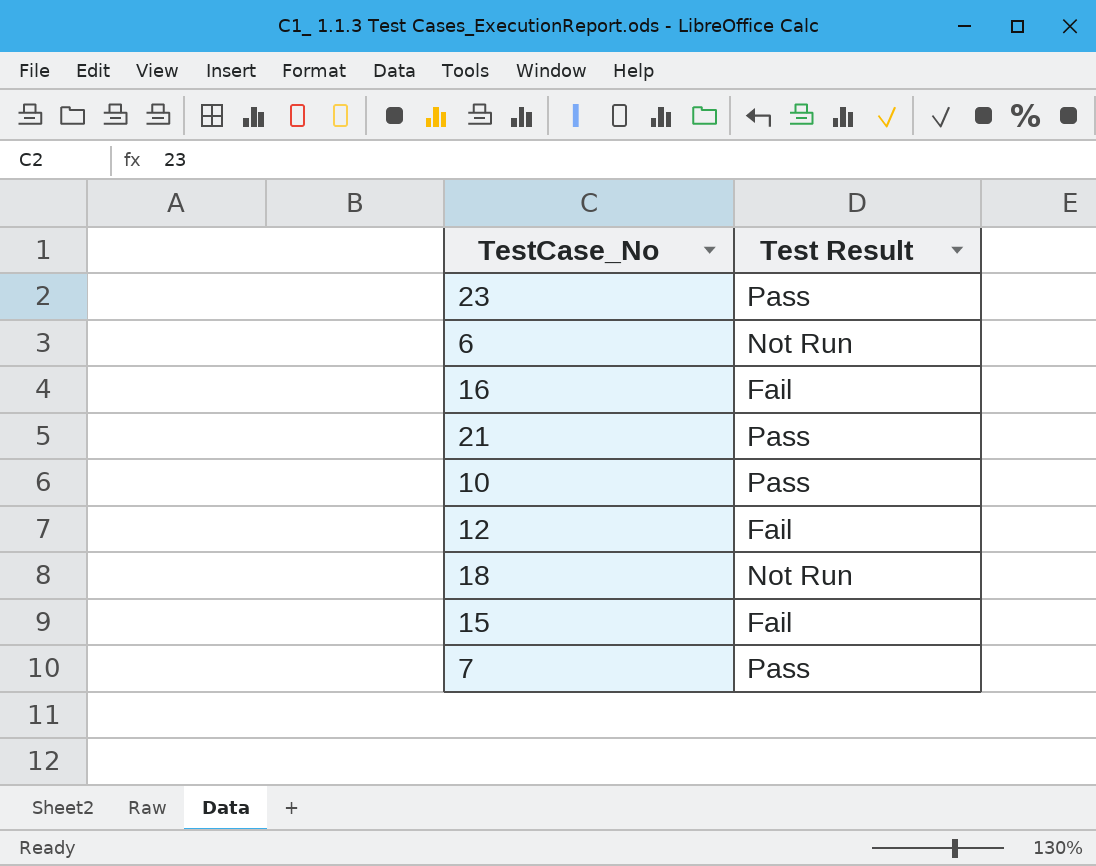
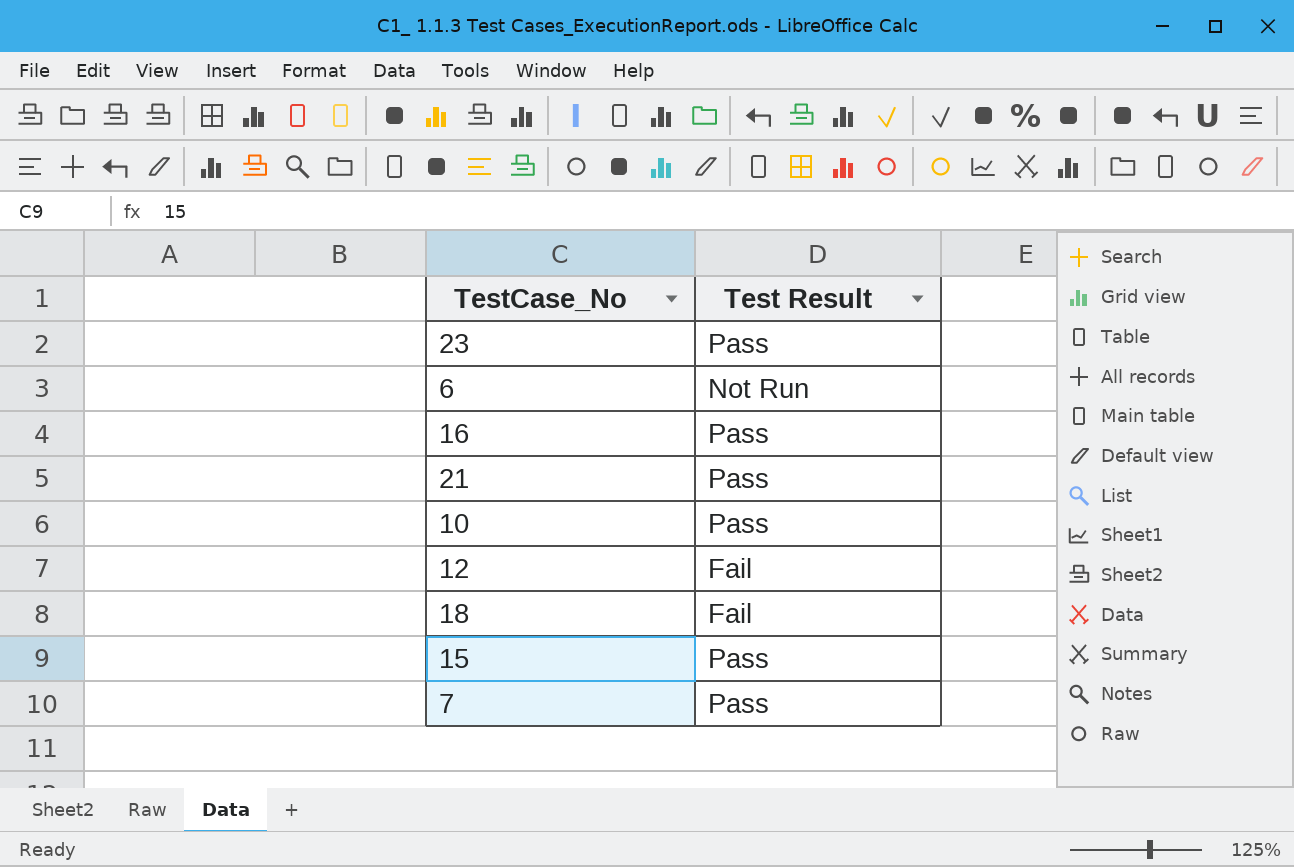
16 | Test Result: Fail -> Pass
18 | Test Result: Not Run -> Fail
15 | Test Result: Fail -> Pass

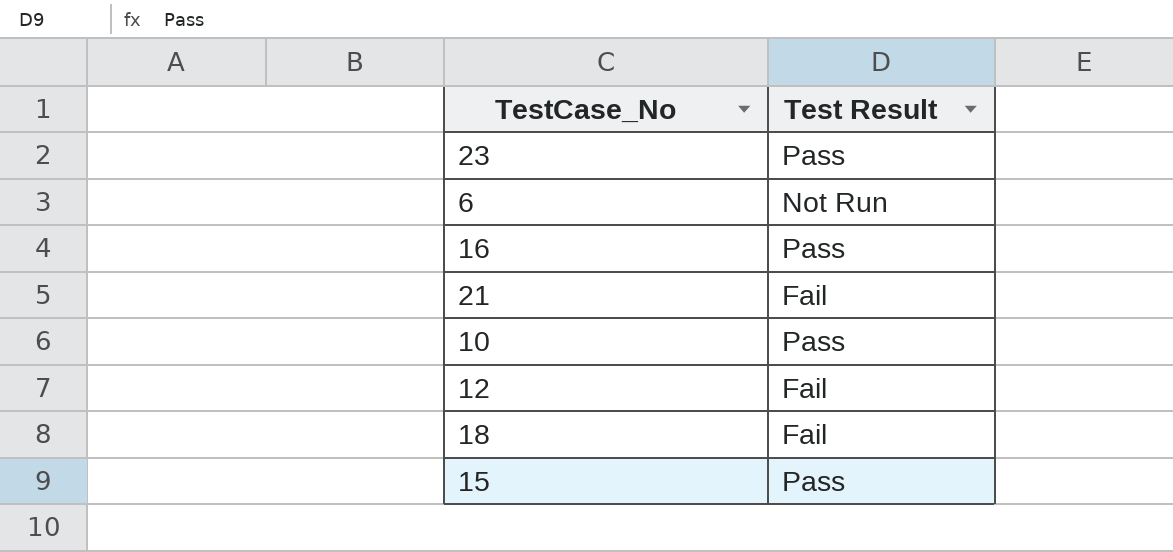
row 7: Pass -> none
21 | Test Result: Pass -> Fail

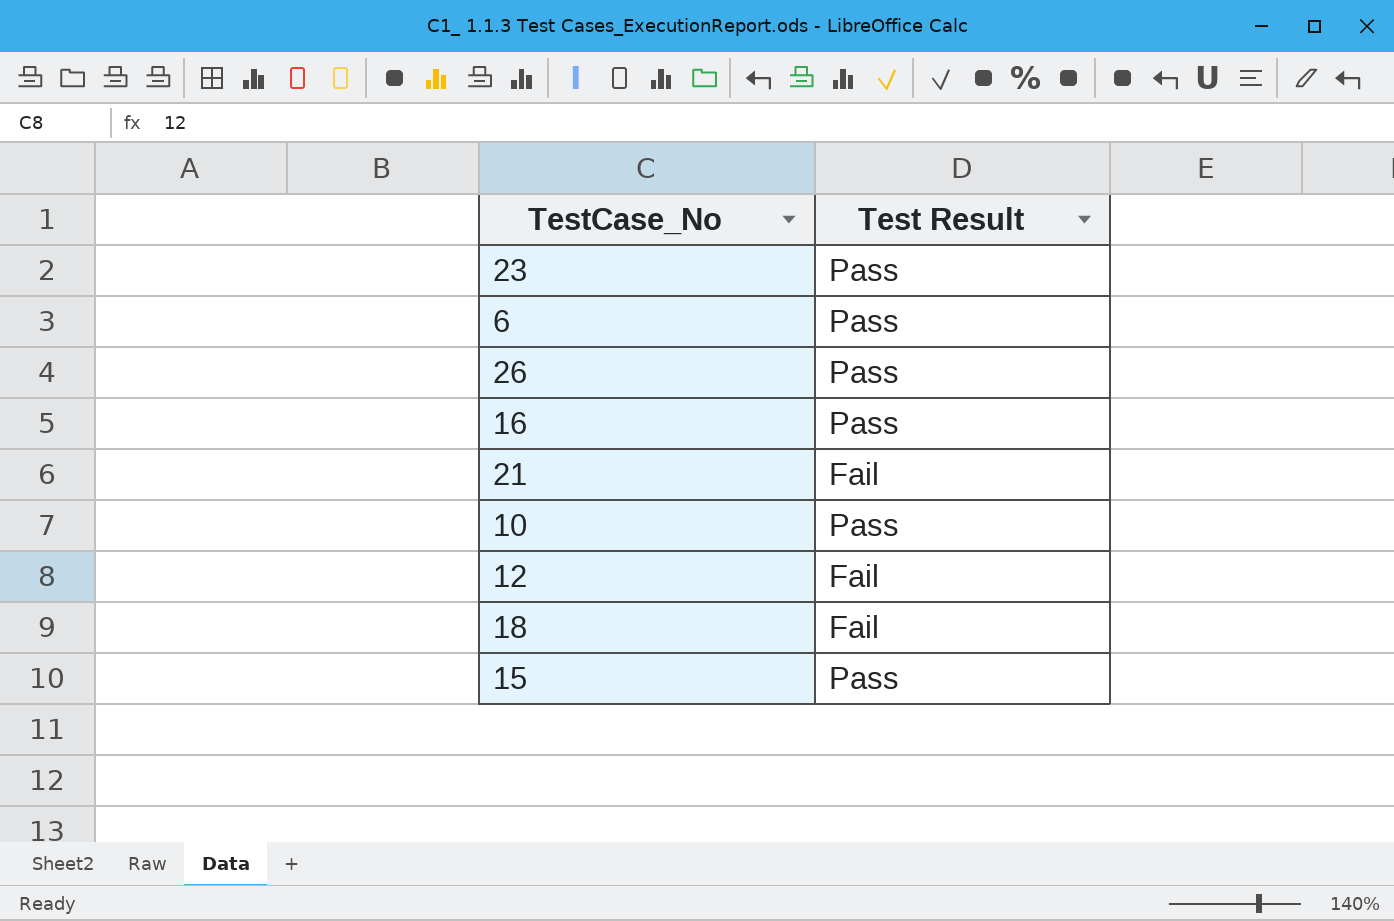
6 | Test Result: Not Run -> Pass
row 26: none -> Pass

